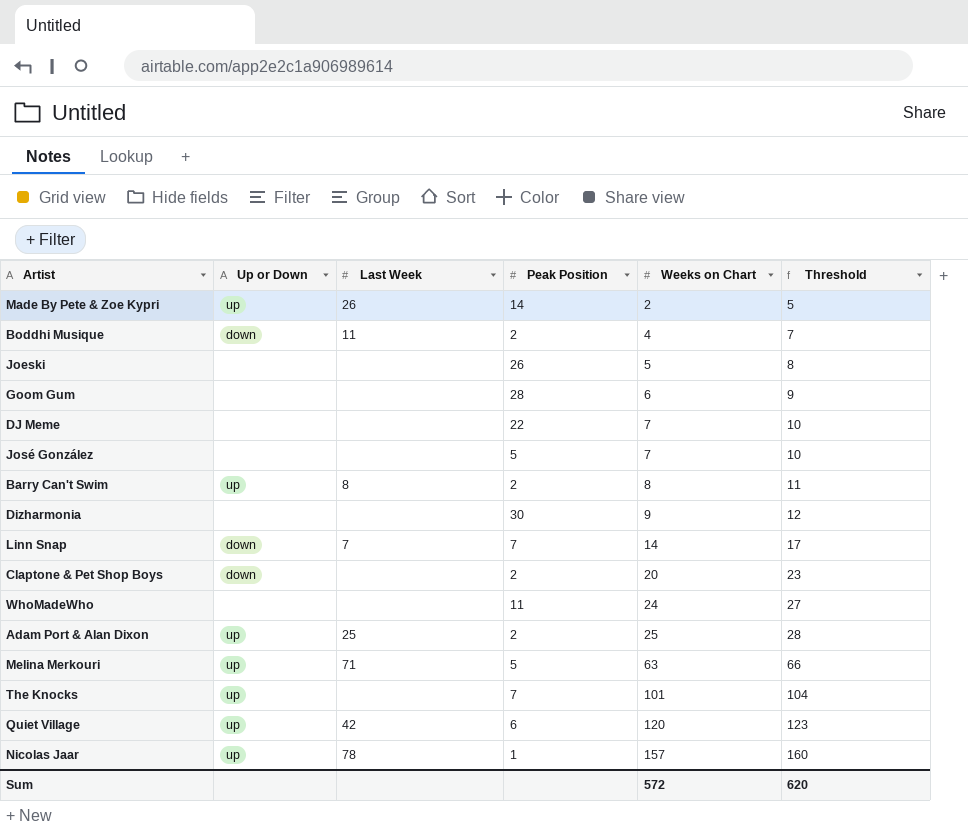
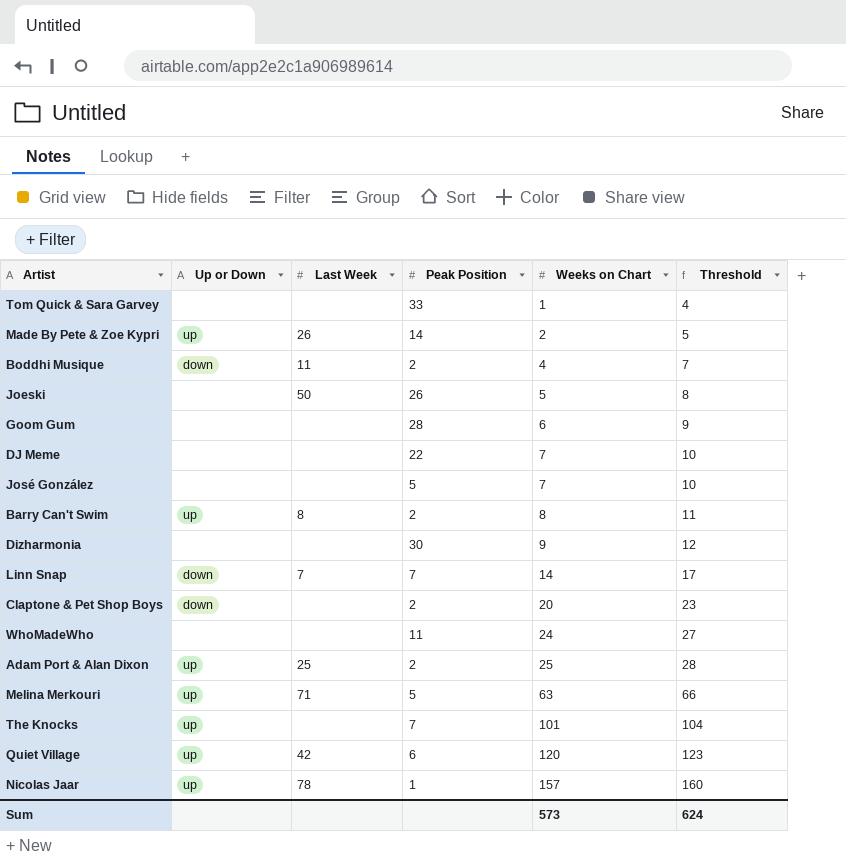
row Tom Quick & Sara Garvey: none -> none | none | 33 | 1 | 4
Joeski | Last Week: none -> 50
Sum | Weeks on Chart: 572 -> 573
Sum | Threshold: 620 -> 624

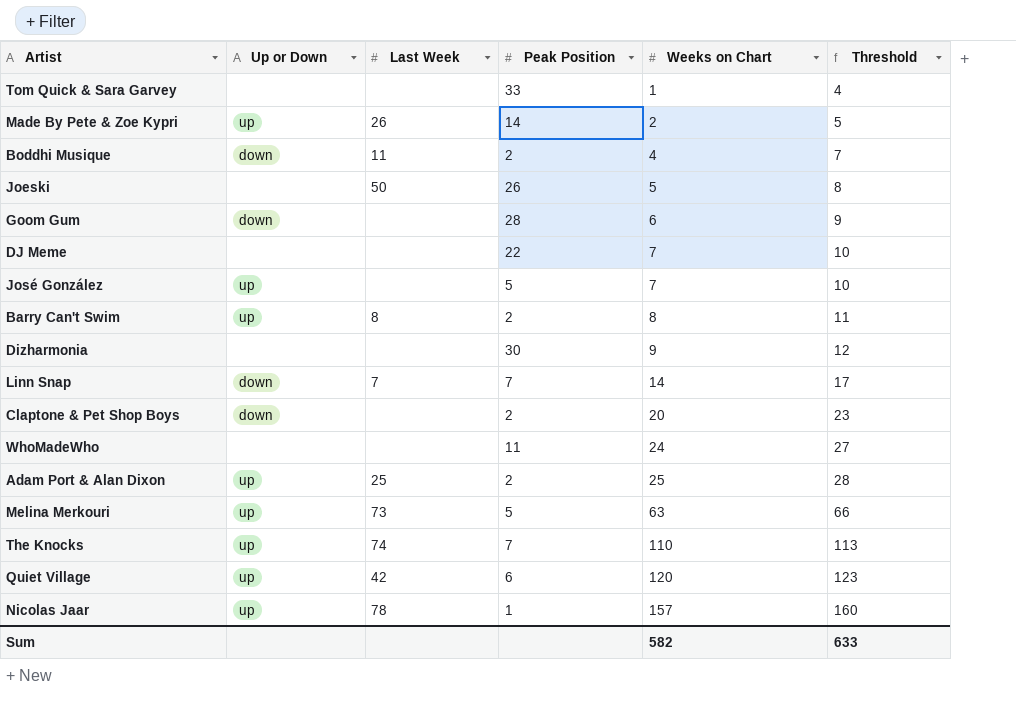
Goom Gum | Up or Down: none -> down
José González | Up or Down: none -> up
Melina Merkouri | Last Week: 71 -> 73
The Knocks | Last Week: none -> 74
The Knocks | Weeks on Chart: 101 -> 110
The Knocks | Threshold: 104 -> 113
Sum | Weeks on Chart: 573 -> 582
Sum | Threshold: 624 -> 633

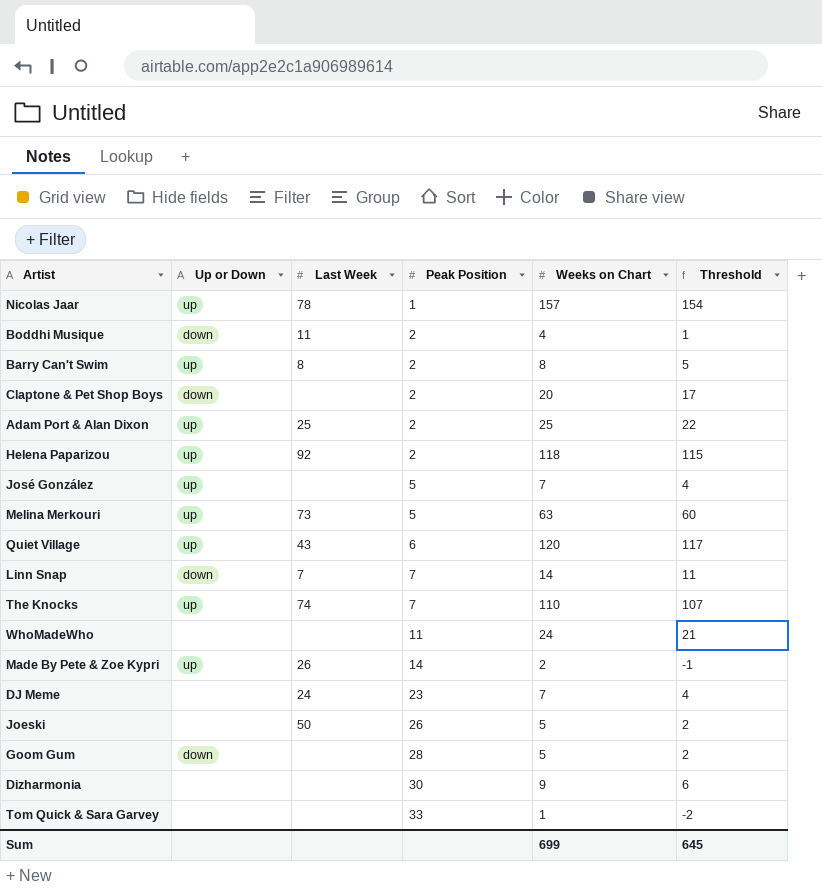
row order: Weeks on Chart ascending -> Peak Position ascending
column Threshold | formula: [Weeks on Chart] + 3 -> [Weeks on Chart] - 3
row Helena Paparizou: none -> up | 92 | 2 | 118 | 115
Quiet Village | Last Week: 42 -> 43
DJ Meme | Last Week: none -> 24
DJ Meme | Peak Position: 22 -> 23
Goom Gum | Weeks on Chart: 6 -> 5
Sum | Weeks on Chart: 582 -> 699
Sum | Threshold: 633 -> 645

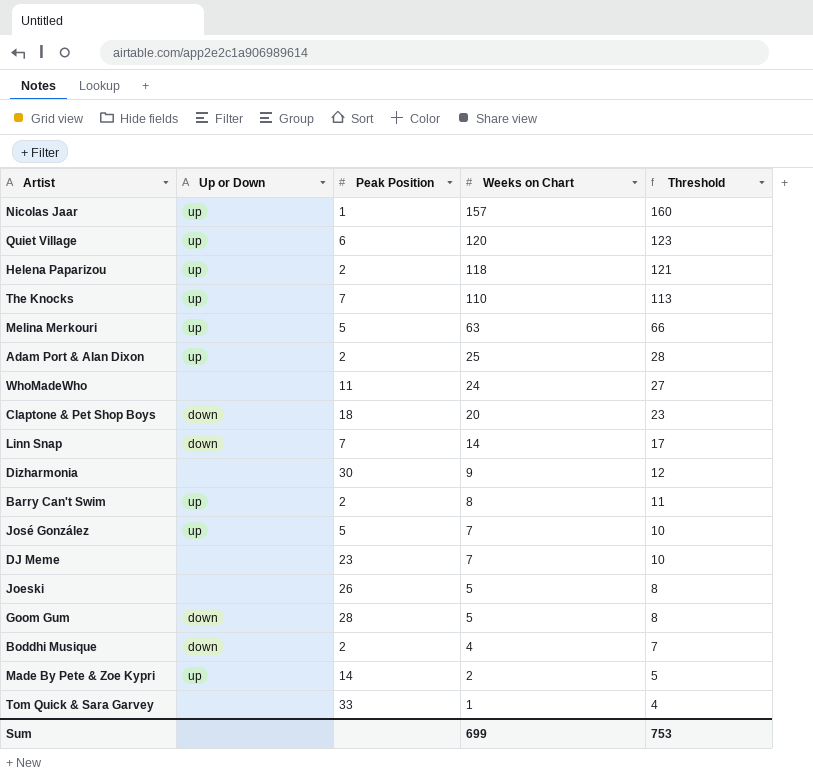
row order: Peak Position ascending -> Weeks on Chart descending
column Last Week | position: 3 -> none
column Threshold | formula: [Weeks on Chart] - 3 -> [Weeks on Chart] + 3
Claptone & Pet Shop Boys | Peak Position: 2 -> 18
Sum | Threshold: 645 -> 753

